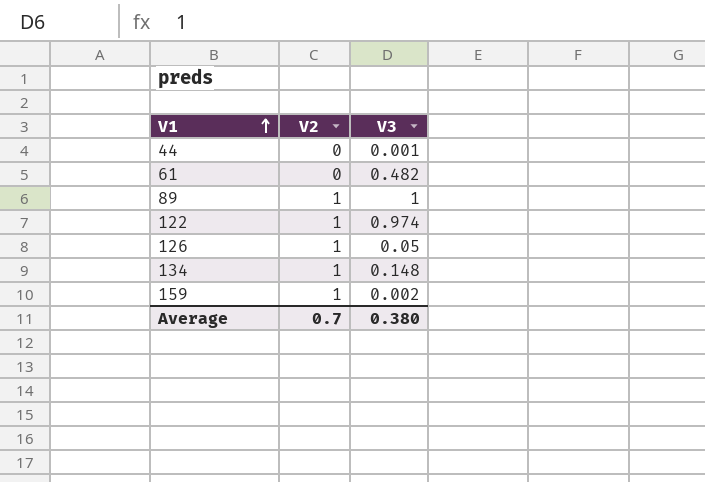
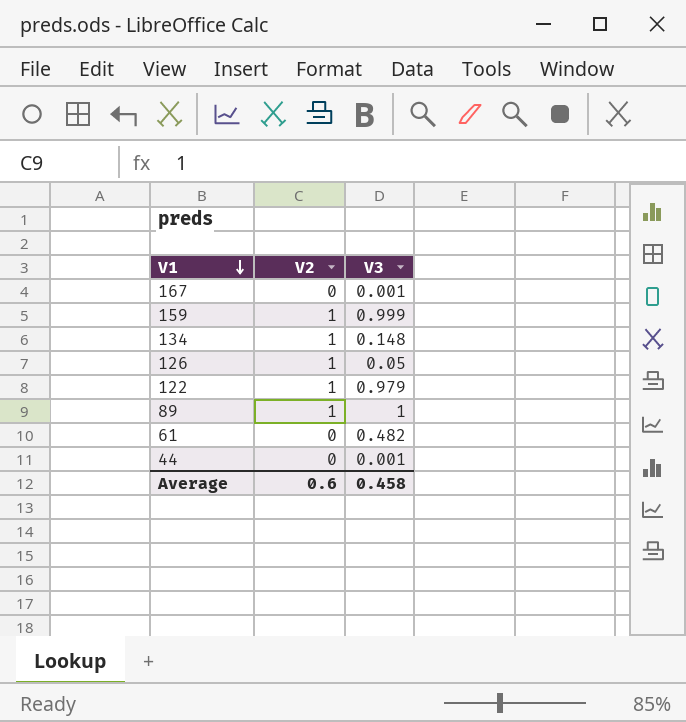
row order: V1 ascending -> V1 descending
row 167: none -> 0 | 0.001
159 | V3: 0.002 -> 0.999
122 | V3: 0.974 -> 0.979
Average | V2: 0.7 -> 0.6
Average | V3: 0.380 -> 0.458

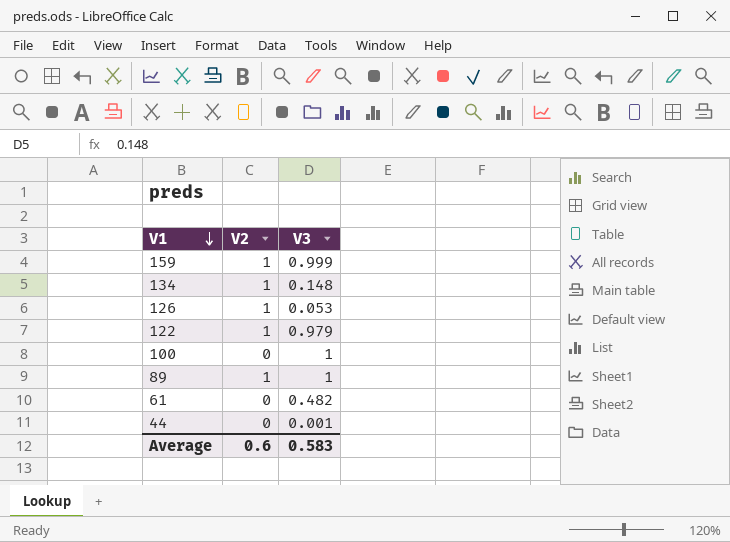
row 167: 0 | 0.001 -> none
126 | V3: 0.05 -> 0.053
row 100: none -> 0 | 1
Average | V3: 0.458 -> 0.583

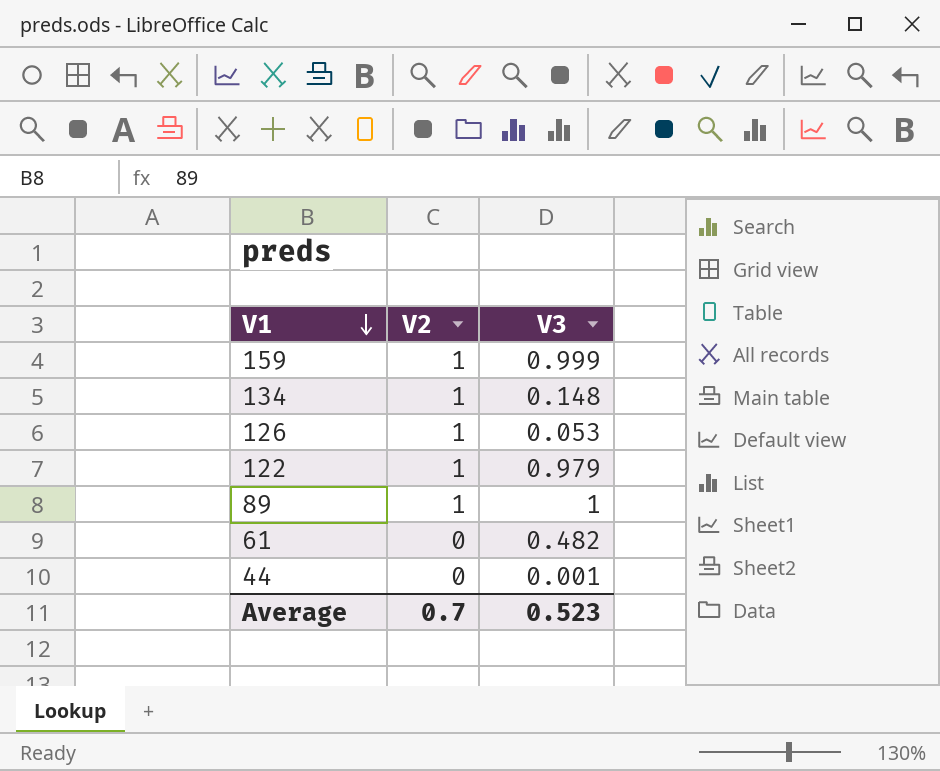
row 100: 0 | 1 -> none
Average | V2: 0.6 -> 0.7
Average | V3: 0.583 -> 0.523

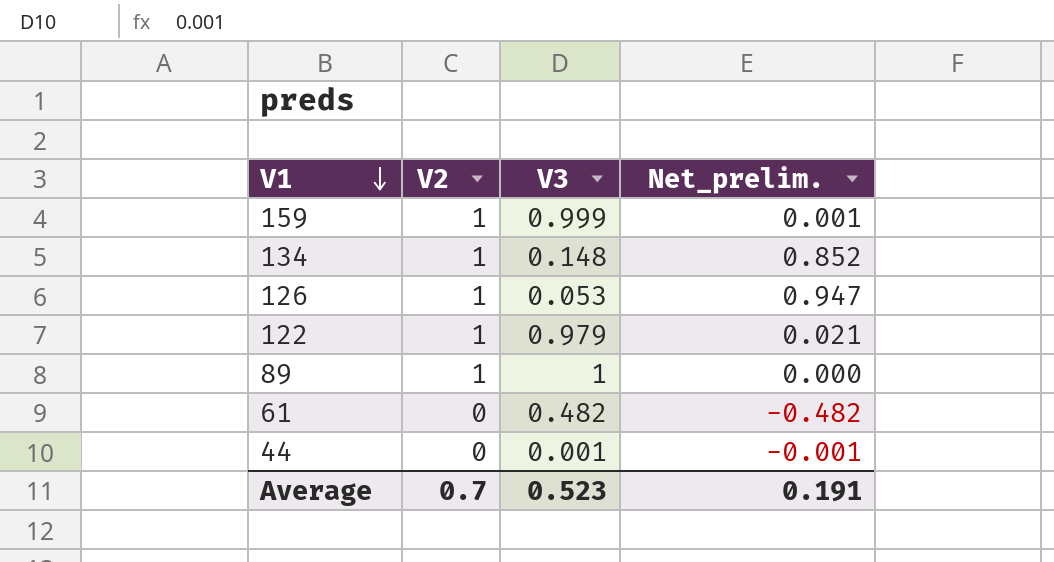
column Net_prelim. | formula: none -> [V2] - [V3]

